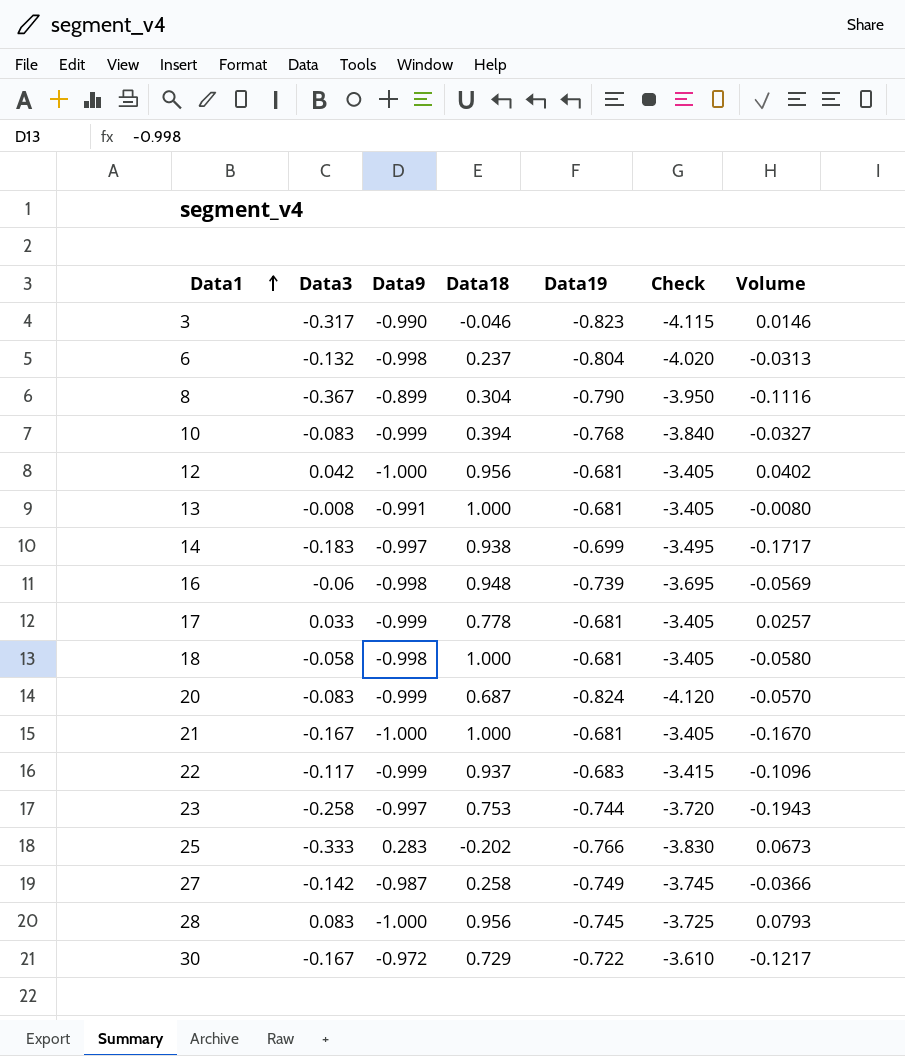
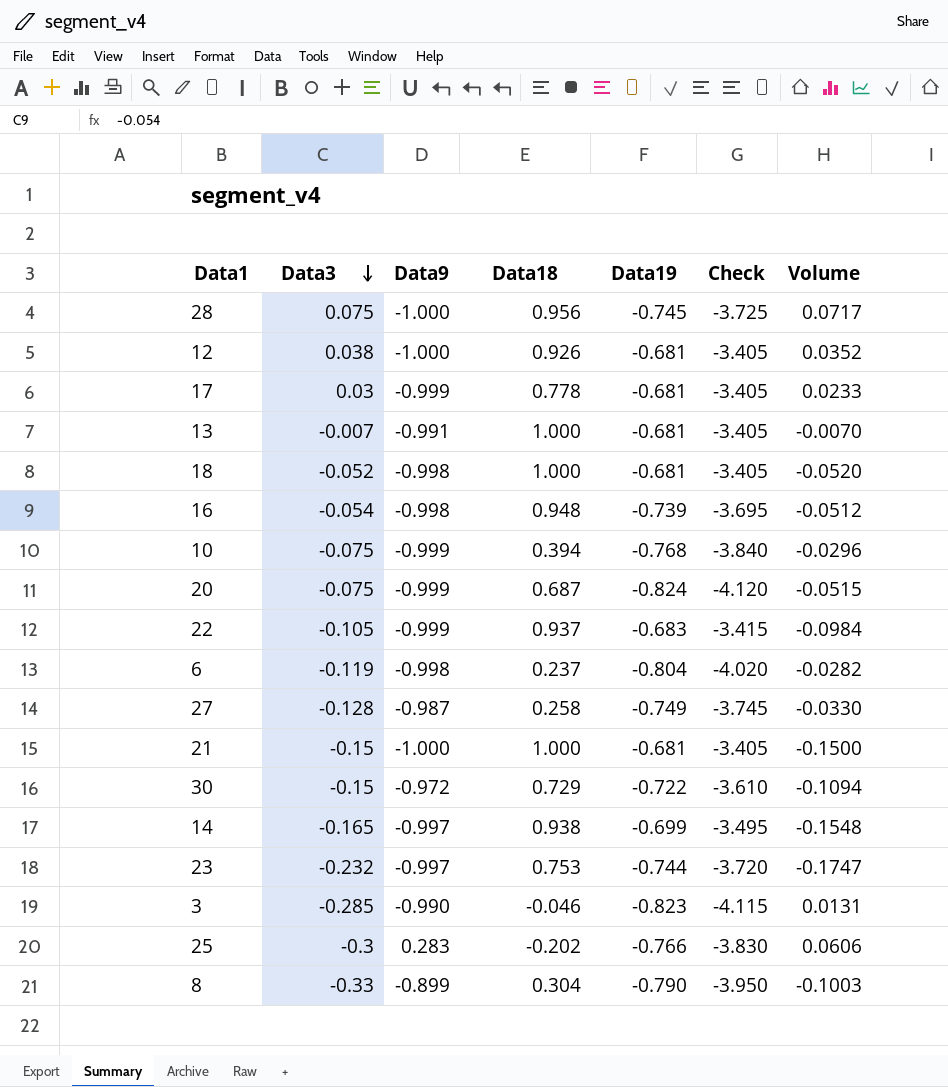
row order: Data1 ascending -> Data3 descending
28 | Data3: 0.083 -> 0.075
28 | Volume: 0.0793 -> 0.0717
12 | Data3: 0.042 -> 0.038
12 | Data18: 0.956 -> 0.926
12 | Volume: 0.0402 -> 0.0352
17 | Data3: 0.033 -> 0.03
17 | Volume: 0.0257 -> 0.0233
13 | Data3: -0.008 -> -0.007
13 | Volume: -0.0080 -> -0.0070
18 | Data3: -0.058 -> -0.052
18 | Volume: -0.0580 -> -0.0520
16 | Data3: -0.06 -> -0.054
16 | Volume: -0.0569 -> -0.0512
10 | Data3: -0.083 -> -0.075
10 | Volume: -0.0327 -> -0.0296
20 | Data3: -0.083 -> -0.075
20 | Volume: -0.0570 -> -0.0515
22 | Data3: -0.117 -> -0.105
22 | Volume: -0.1096 -> -0.0984
6 | Data3: -0.132 -> -0.119
6 | Volume: -0.0313 -> -0.0282
27 | Data3: -0.142 -> -0.128
27 | Volume: -0.0366 -> -0.0330
21 | Data3: -0.167 -> -0.15
21 | Volume: -0.1670 -> -0.1500
30 | Data3: -0.167 -> -0.15
30 | Volume: -0.1217 -> -0.1094
14 | Data3: -0.183 -> -0.165
14 | Volume: -0.1717 -> -0.1548
23 | Data3: -0.258 -> -0.232
23 | Volume: -0.1943 -> -0.1747
3 | Data3: -0.317 -> -0.285
3 | Volume: 0.0146 -> 0.0131
25 | Data3: -0.333 -> -0.3
25 | Volume: 0.0673 -> 0.0606
8 | Data3: -0.367 -> -0.33
8 | Volume: -0.1116 -> -0.1003

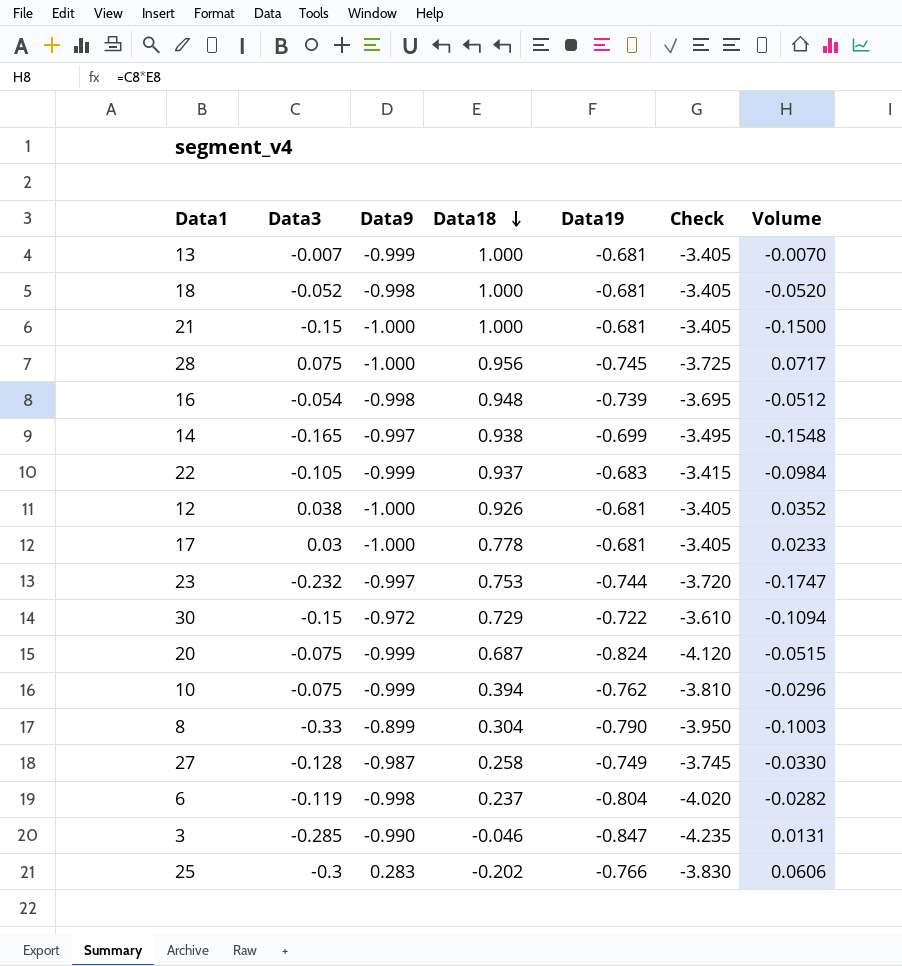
row order: Data3 descending -> Data18 descending
13 | Data9: -0.991 -> -0.999
17 | Data9: -0.999 -> -1.000
10 | Data19: -0.768 -> -0.762
10 | Check: -3.840 -> -3.810
3 | Data19: -0.823 -> -0.847
3 | Check: -4.115 -> -4.235

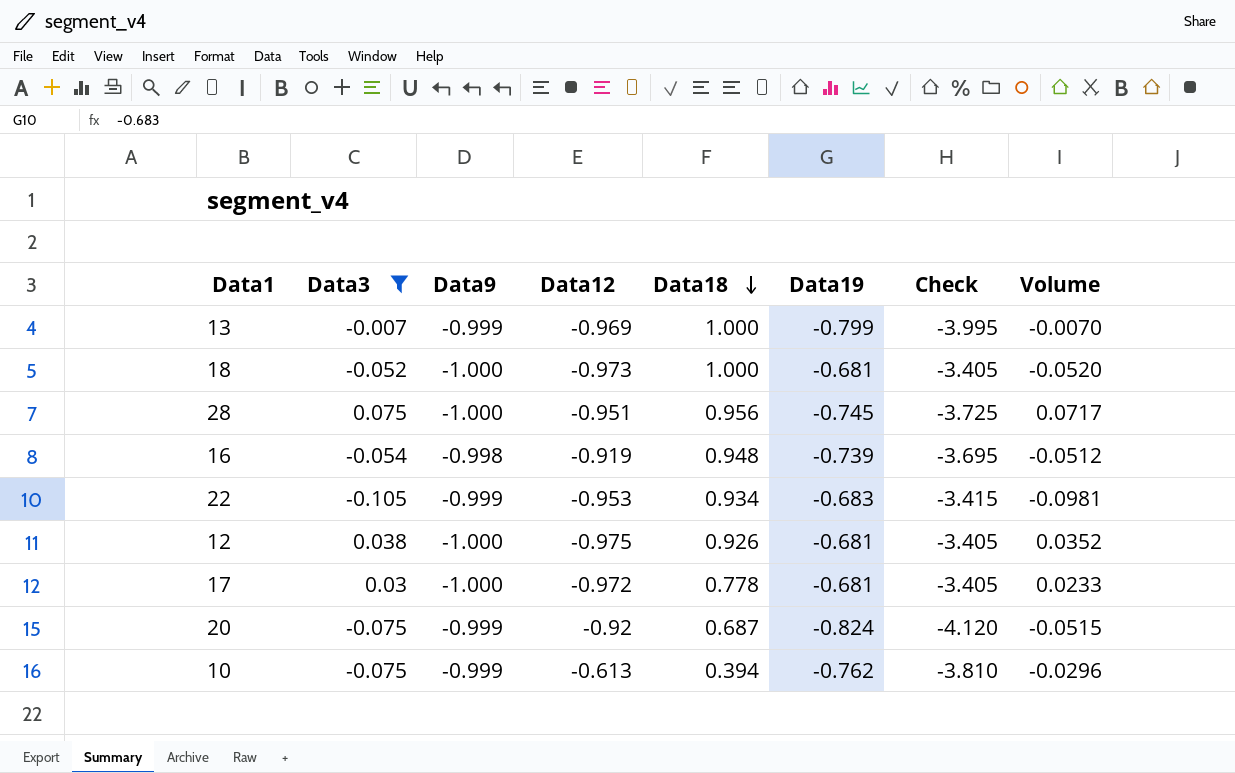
filter: none -> Data3 >= -0.105
column Data12 | position: none -> 4
13 | Data19: -0.681 -> -0.799
13 | Check: -3.405 -> -3.995
18 | Data9: -0.998 -> -1.000
22 | Data18: 0.937 -> 0.934
22 | Volume: -0.0984 -> -0.0981

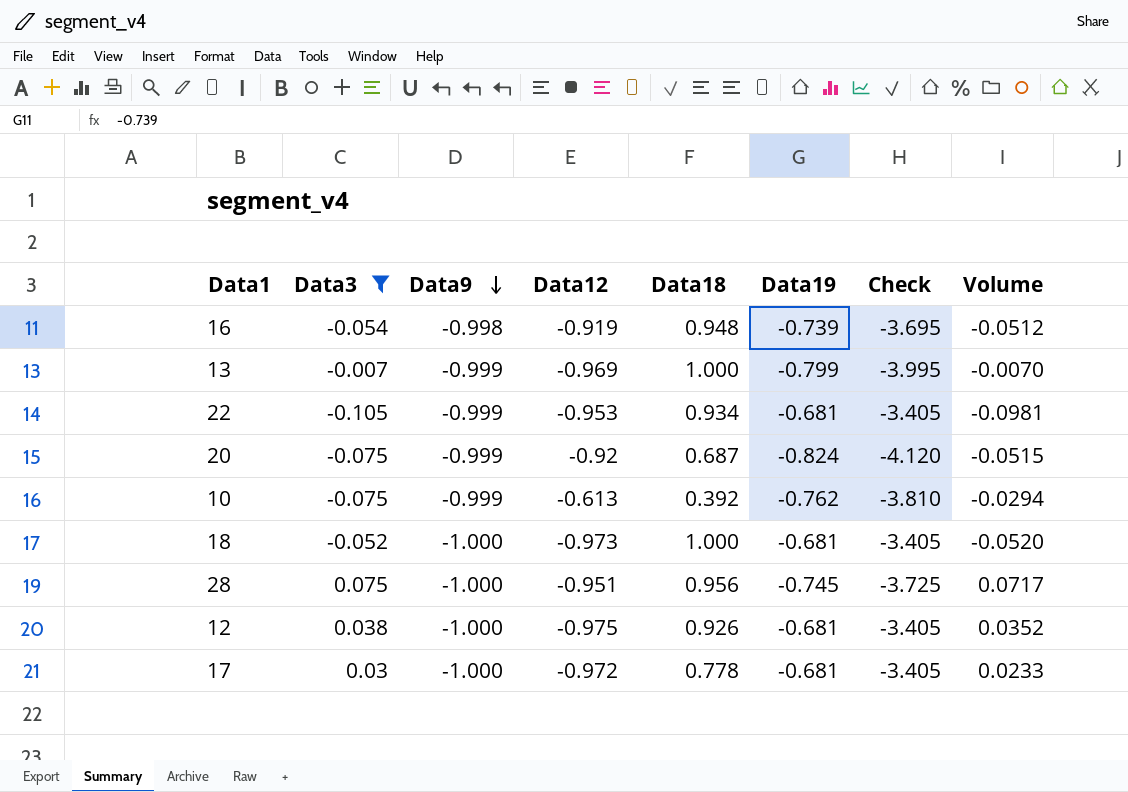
row order: Data18 descending -> Data9 descending
22 | Data19: -0.683 -> -0.681
22 | Check: -3.415 -> -3.405
10 | Data18: 0.394 -> 0.392
10 | Volume: -0.0296 -> -0.0294

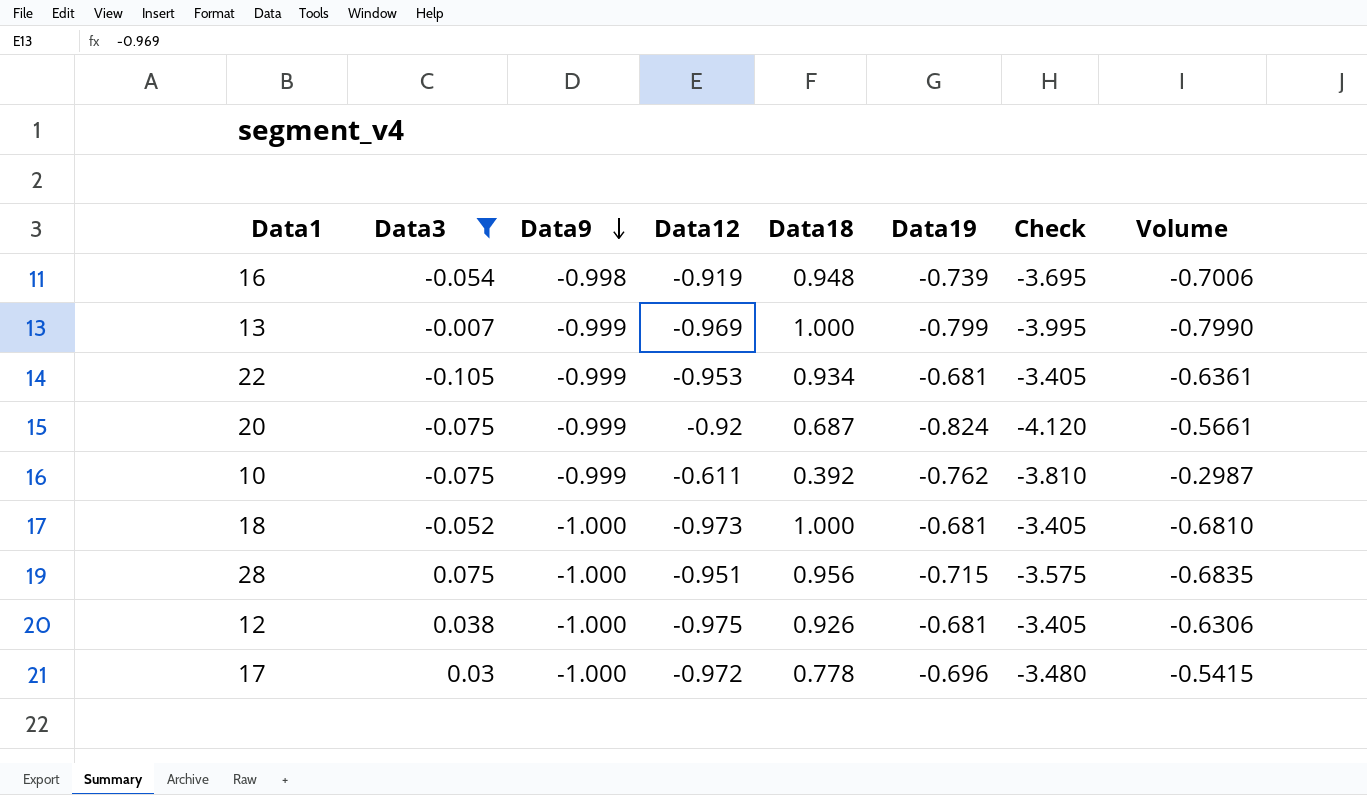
column Volume | formula: [Data3] * [Data18] -> [Data18] * [Data19]
10 | Data12: -0.613 -> -0.611
28 | Data19: -0.745 -> -0.715
28 | Check: -3.725 -> -3.575
17 | Data19: -0.681 -> -0.696
17 | Check: -3.405 -> -3.480

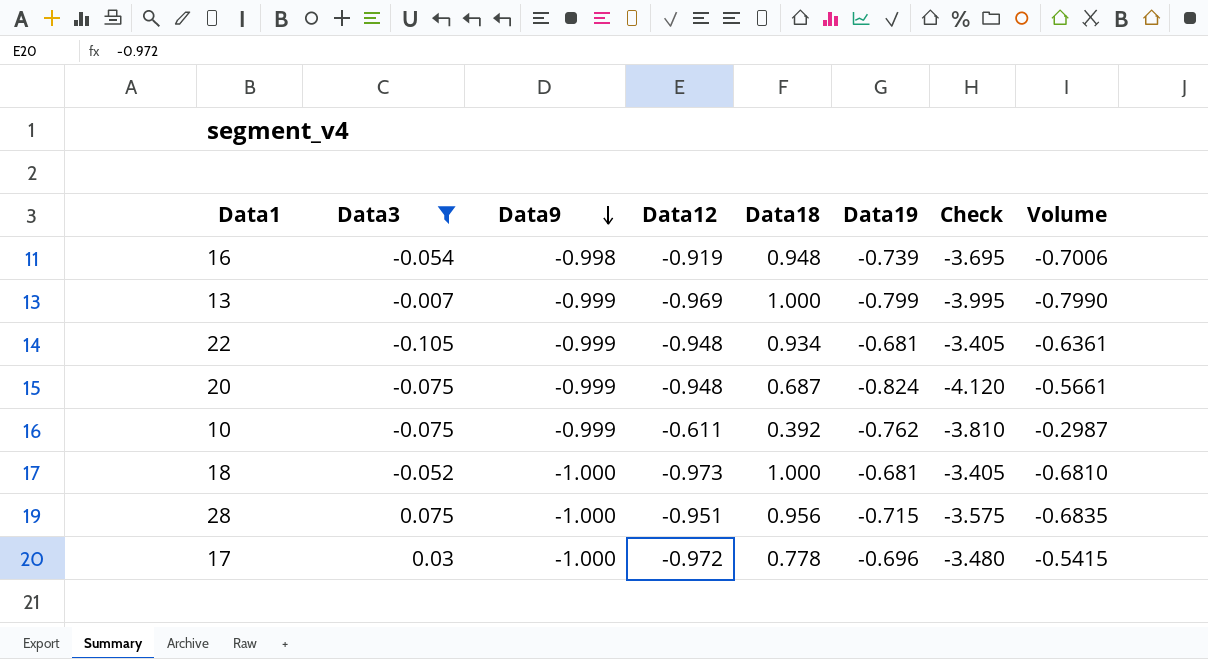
row 12: 0.038 | -1.000 | -0.975 | 0.926 | -0.681 | -3.405 | -0.6306 -> none
22 | Data12: -0.953 -> -0.948
20 | Data12: -0.92 -> -0.948

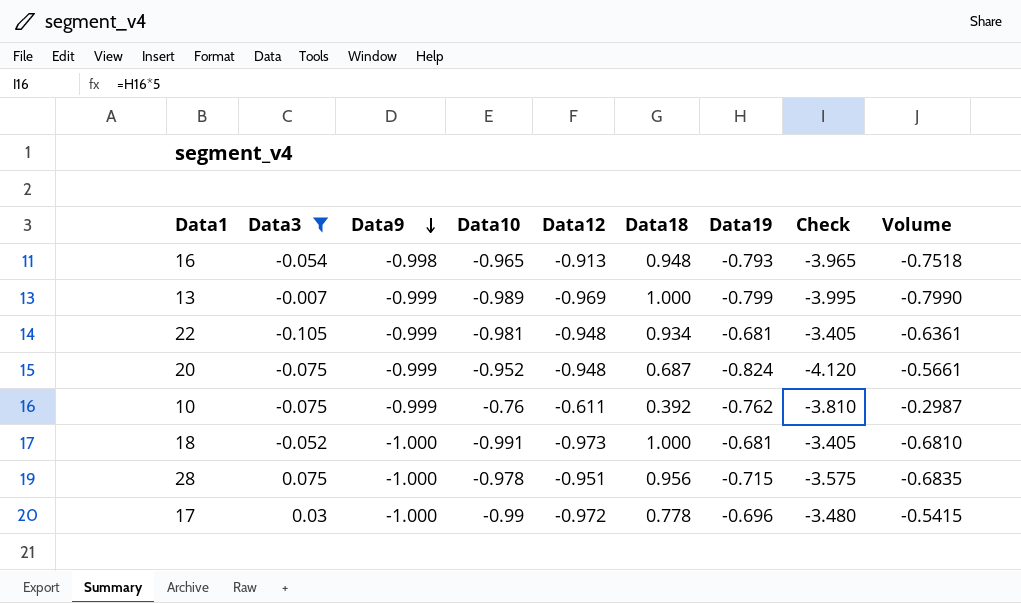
column Data10 | position: none -> 4
16 | Data12: -0.919 -> -0.913
16 | Data19: -0.739 -> -0.793
16 | Check: -3.695 -> -3.965
16 | Volume: -0.7006 -> -0.7518

